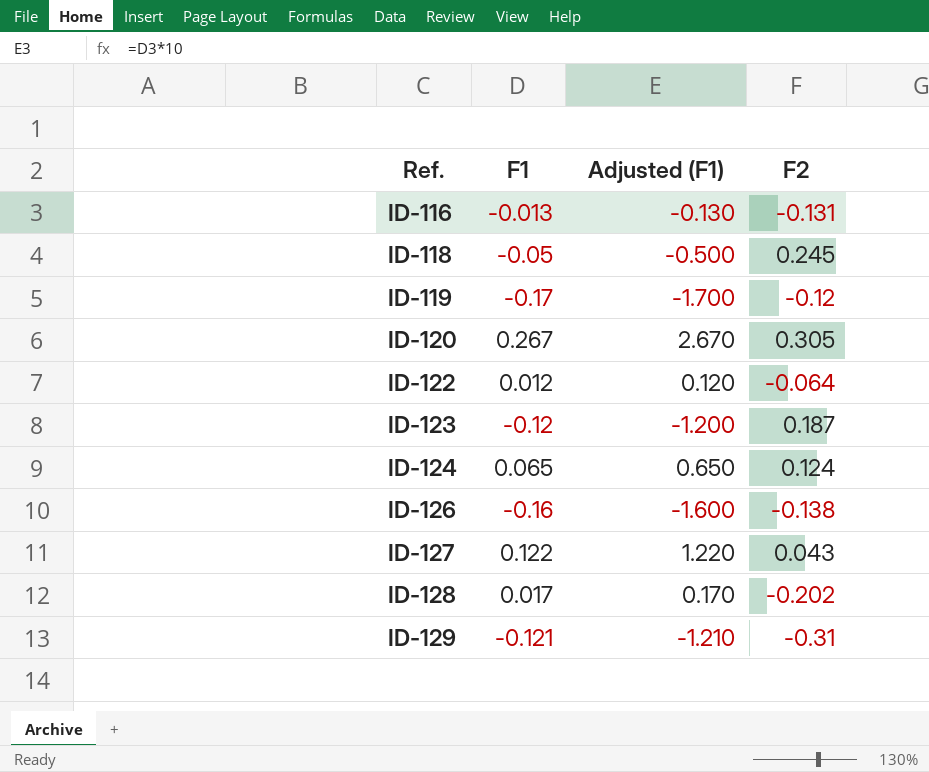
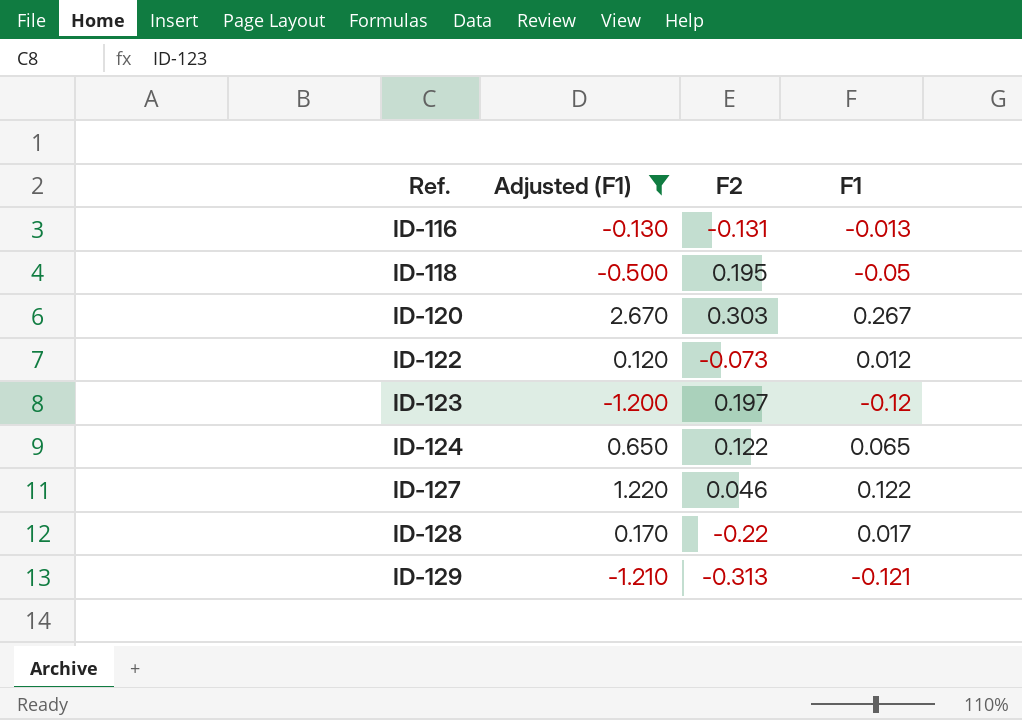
filter: none -> Adjusted (F1) >= -1.210
column F1 | position: 2 -> 4
ID-118 | F2: 0.245 -> 0.195
ID-120 | F2: 0.305 -> 0.303
ID-122 | F2: -0.064 -> -0.073
ID-123 | F2: 0.187 -> 0.197
ID-124 | F2: 0.124 -> 0.122
ID-127 | F2: 0.043 -> 0.046
ID-128 | F2: -0.202 -> -0.22
ID-129 | F2: -0.31 -> -0.313

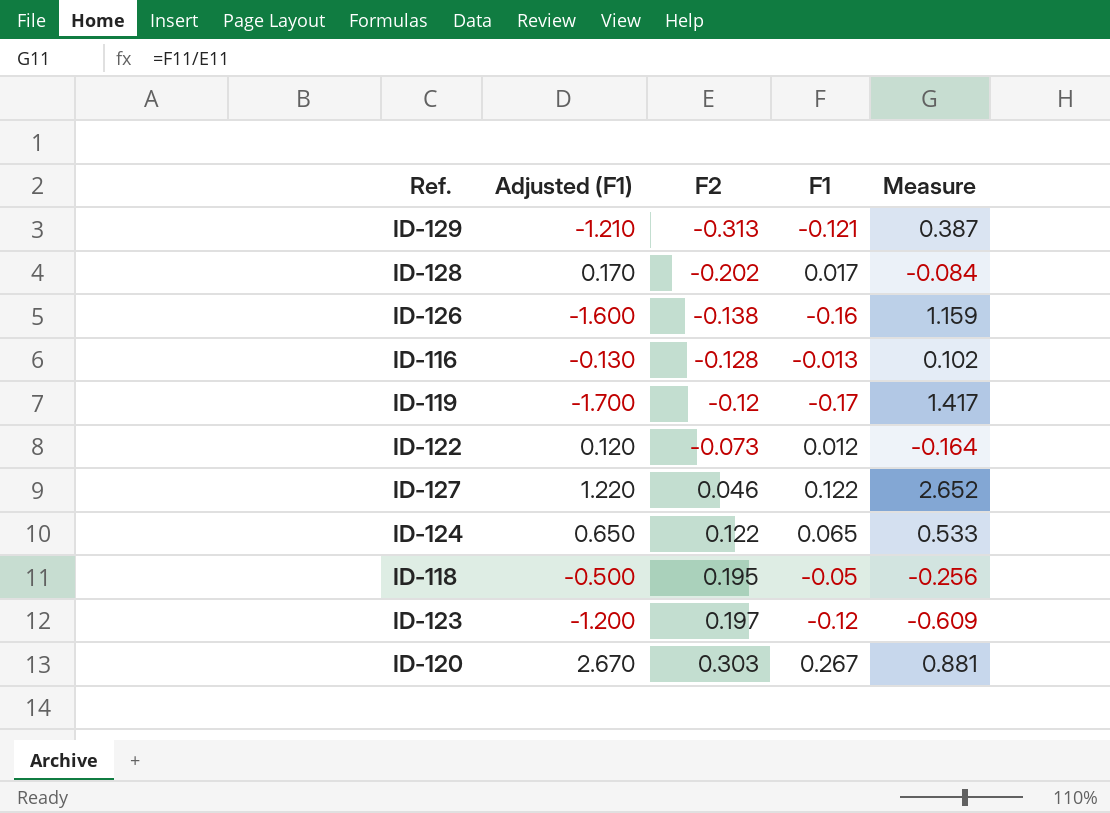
filter: Adjusted (F1) >= -1.210 -> none
row order: Ref. ascending -> F2 ascending
column Measure | formula: none -> [F1] / [F2]
ID-128 | F2: -0.22 -> -0.202
ID-116 | F2: -0.131 -> -0.128

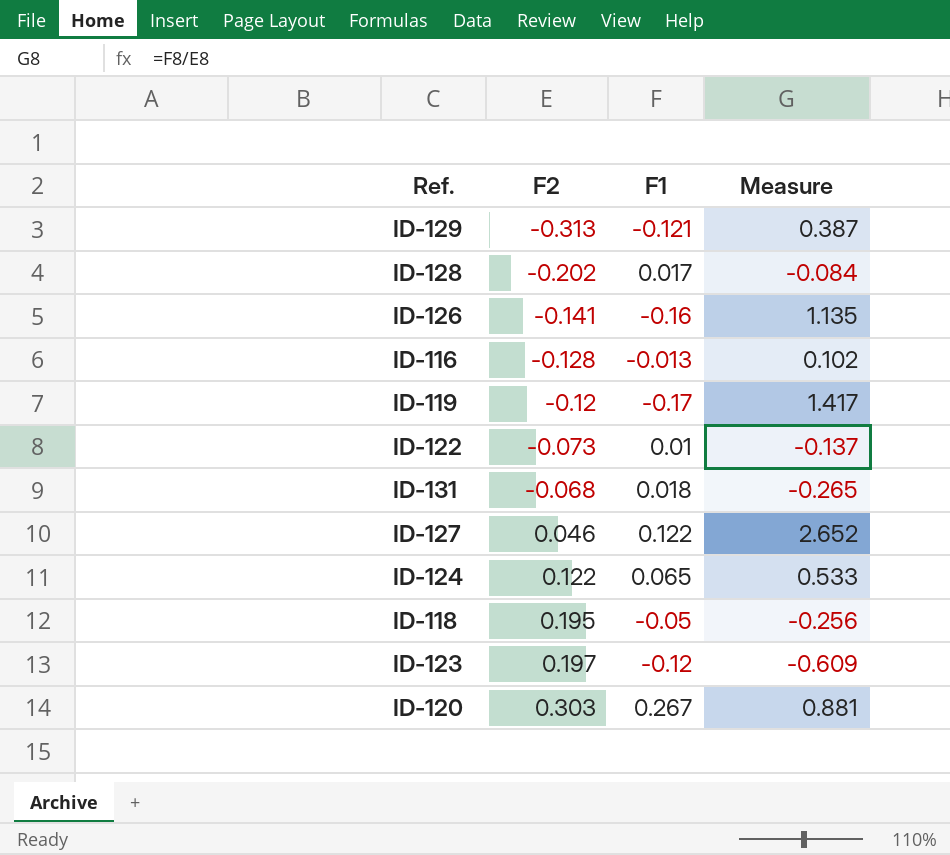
column Adjusted (F1) | formula: [F1] * 10 -> none
ID-126 | F2: -0.138 -> -0.141
ID-126 | Measure: 1.159 -> 1.135
ID-122 | F1: 0.012 -> 0.01
ID-122 | Measure: -0.164 -> -0.137
row ID-131: none -> -0.068 | 0.018 | -0.265

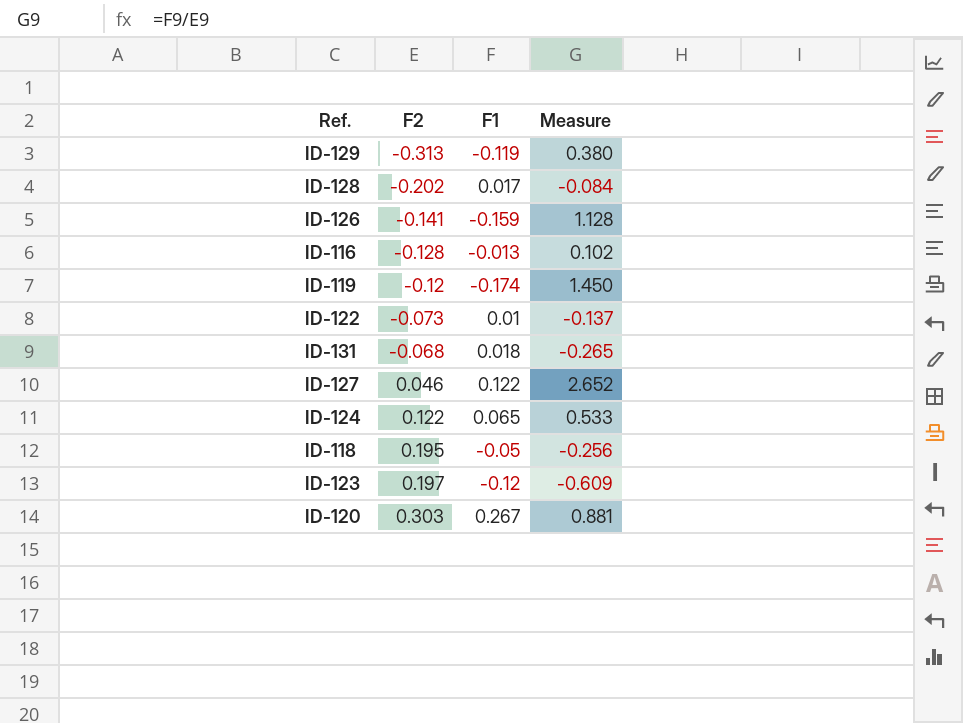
ID-129 | F1: -0.121 -> -0.119
ID-129 | Measure: 0.387 -> 0.380
ID-126 | F1: -0.16 -> -0.159
ID-126 | Measure: 1.135 -> 1.128
ID-119 | F1: -0.17 -> -0.174
ID-119 | Measure: 1.417 -> 1.450

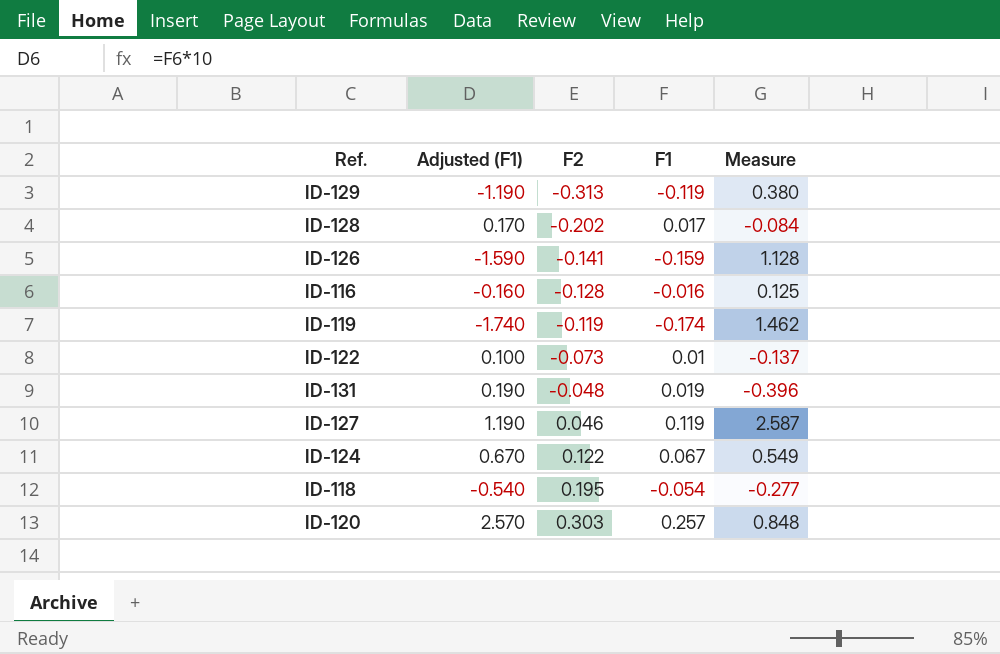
column Adjusted (F1) | formula: none -> [F1] * 10
row ID-123: 0.197 | -0.12 | -0.609 -> none
ID-116 | F1: -0.013 -> -0.016
ID-116 | Measure: 0.102 -> 0.125
ID-119 | F2: -0.12 -> -0.119
ID-119 | Measure: 1.450 -> 1.462
ID-131 | F2: -0.068 -> -0.048
ID-131 | F1: 0.018 -> 0.019
ID-131 | Measure: -0.265 -> -0.396
ID-127 | F1: 0.122 -> 0.119
ID-127 | Measure: 2.652 -> 2.587
ID-124 | F1: 0.065 -> 0.067
ID-124 | Measure: 0.533 -> 0.549
ID-118 | F1: -0.05 -> -0.054
ID-118 | Measure: -0.256 -> -0.277
ID-120 | F1: 0.267 -> 0.257
ID-120 | Measure: 0.881 -> 0.848

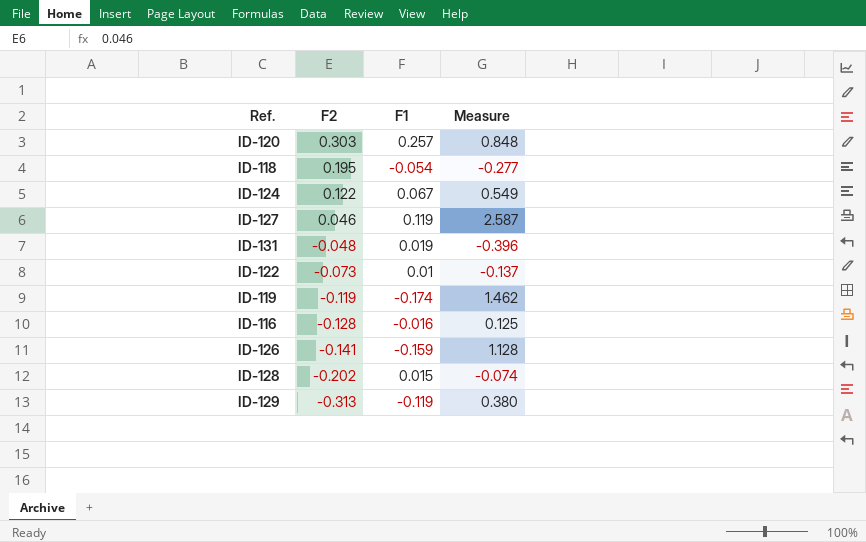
row order: F2 ascending -> F2 descending
column Adjusted (F1) | formula: [F1] * 10 -> none
ID-128 | F1: 0.017 -> 0.015
ID-128 | Measure: -0.084 -> -0.074

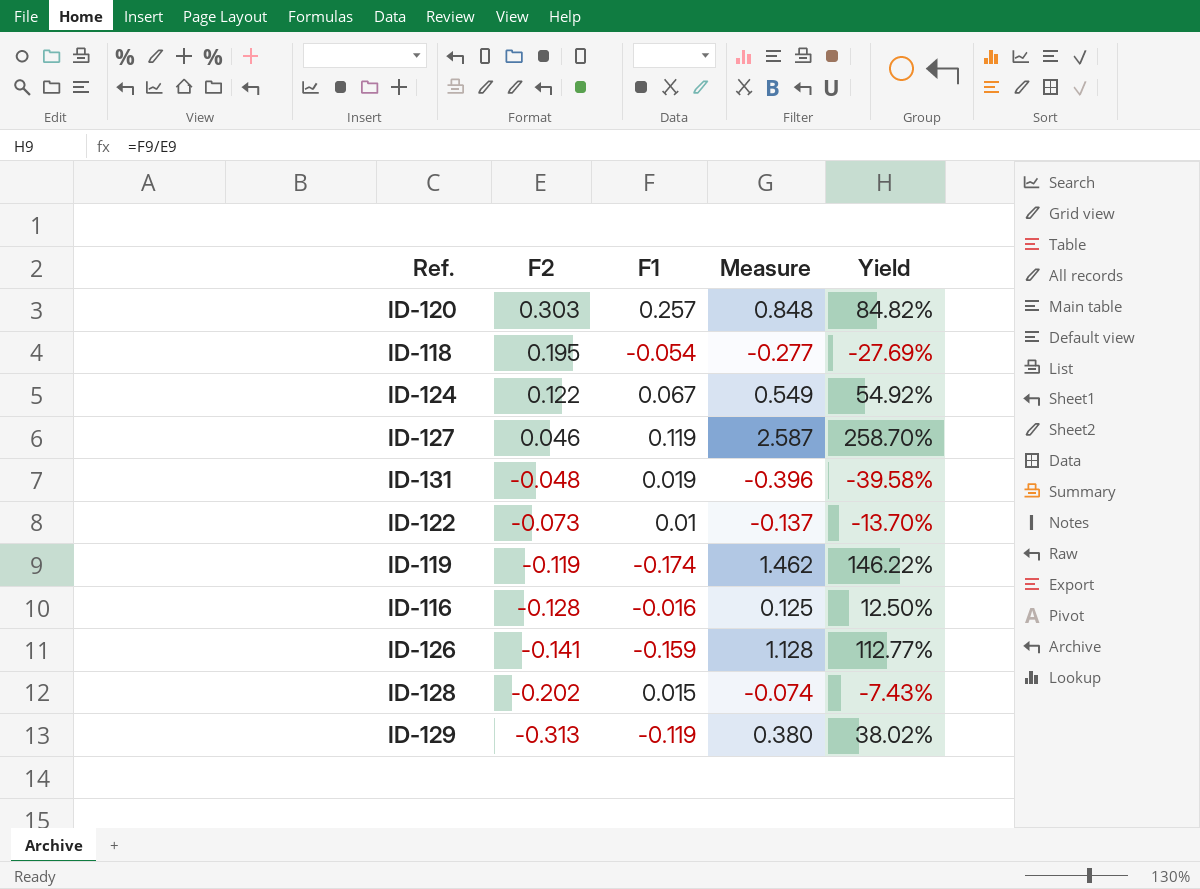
column Yield | formula: none -> [F1] / [F2]

